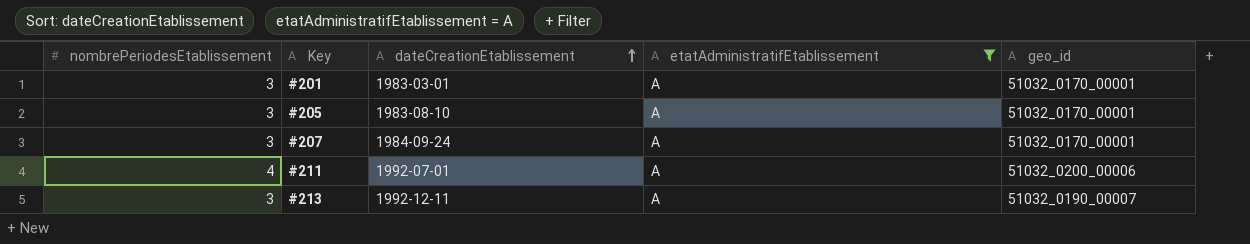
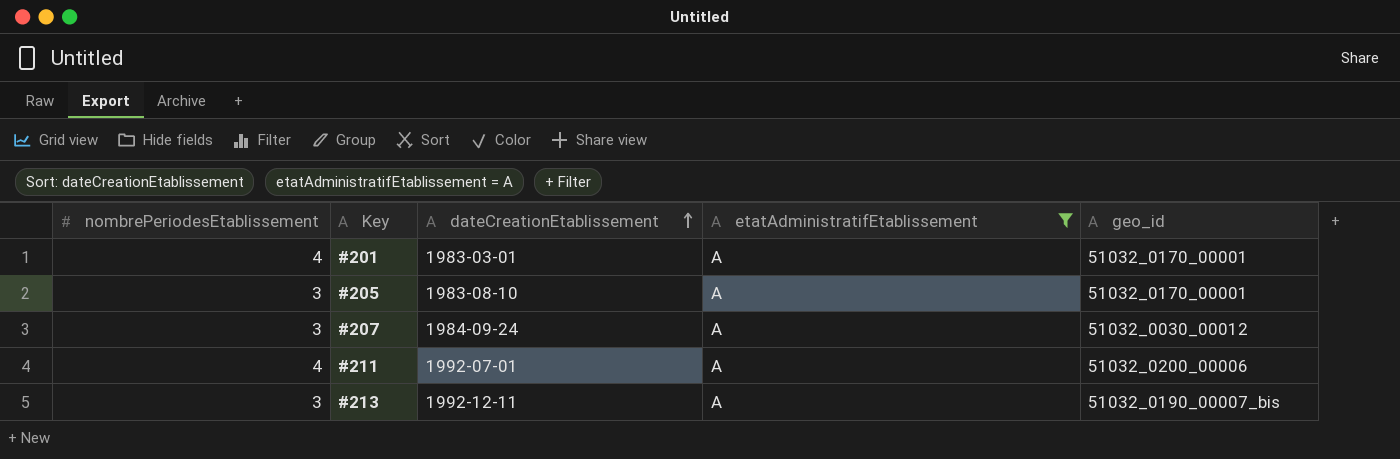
#201 | nombrePeriodesEtablissement: 3 -> 4
#207 | geo_id: 51032_0170_00001 -> 51032_0030_00012
#213 | geo_id: 51032_0190_00007 -> 51032_0190_00007_bis

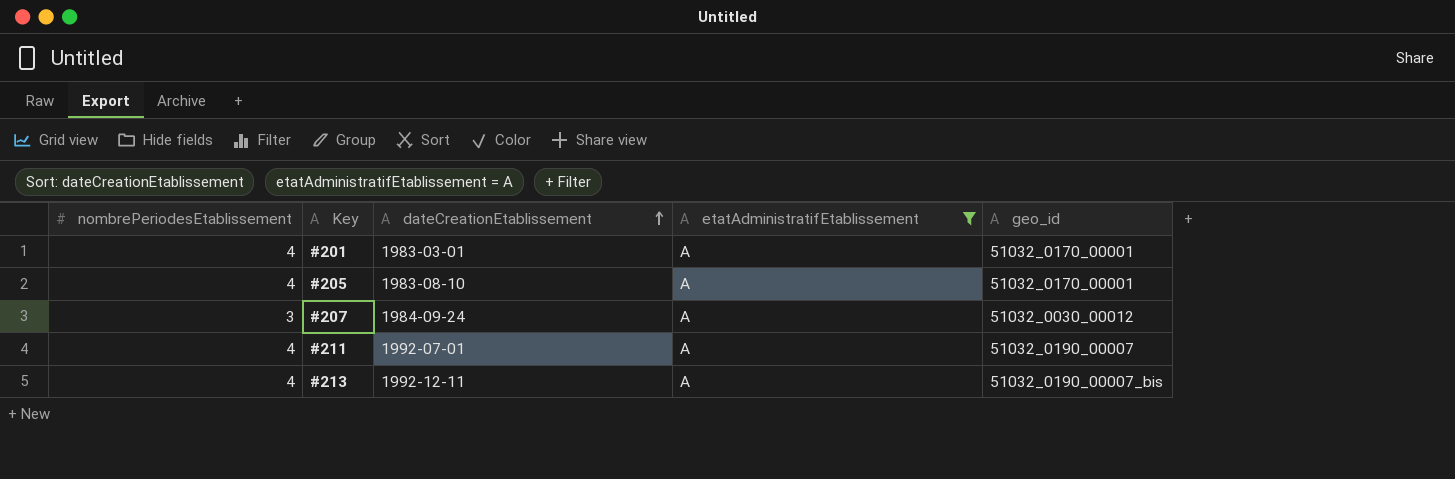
#205 | nombrePeriodesEtablissement: 3 -> 4
#211 | geo_id: 51032_0200_00006 -> 51032_0190_00007
#213 | nombrePeriodesEtablissement: 3 -> 4

